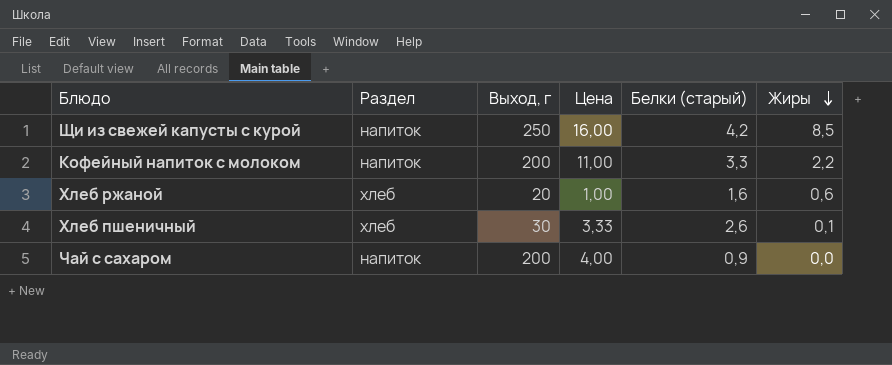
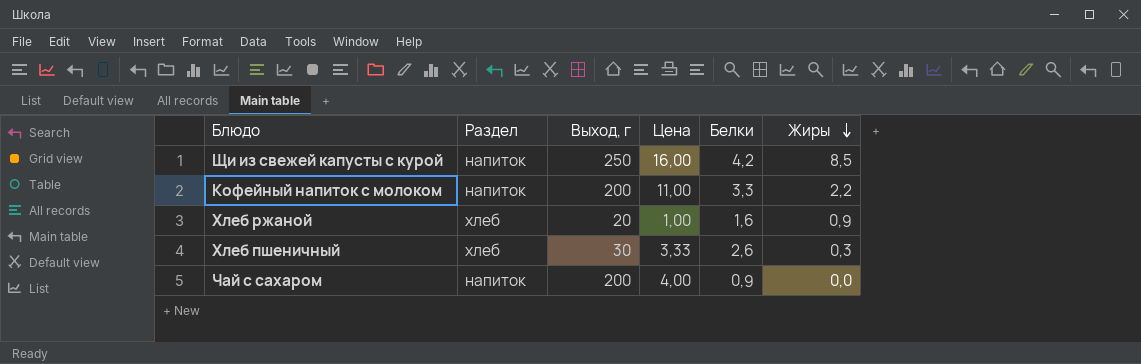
column name: Белки (старый) -> Белки
Хлеб ржаной | Жиры: 0,6 -> 0,9
Хлеб пшеничный | Жиры: 0,1 -> 0,3

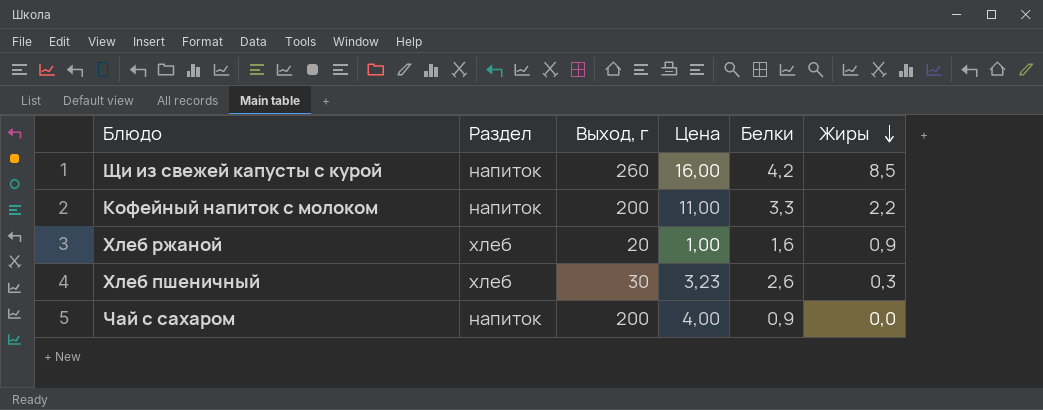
Щи из свежей капусты с курой | Выход, г: 250 -> 260
Хлеб пшеничный | Цена: 3,33 -> 3,23

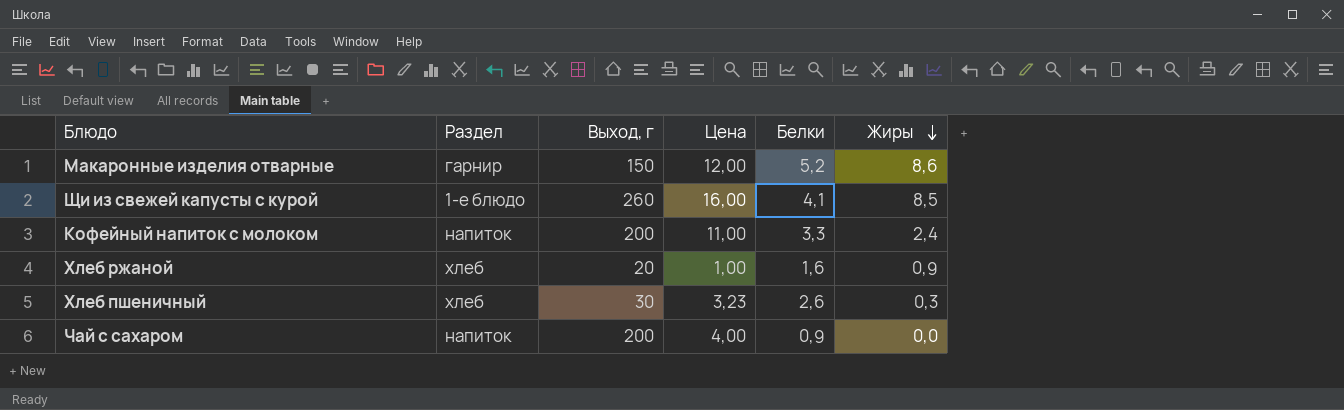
row Макаронные изделия отварные: none -> гарнир | 150 | 12,00 | 5,2 | 8,6
Щи из свежей капусты с курой | Раздел: напиток -> 1-е блюдо
Щи из свежей капусты с курой | Белки: 4,2 -> 4,1
Кофейный напиток с молоком | Жиры: 2,2 -> 2,4

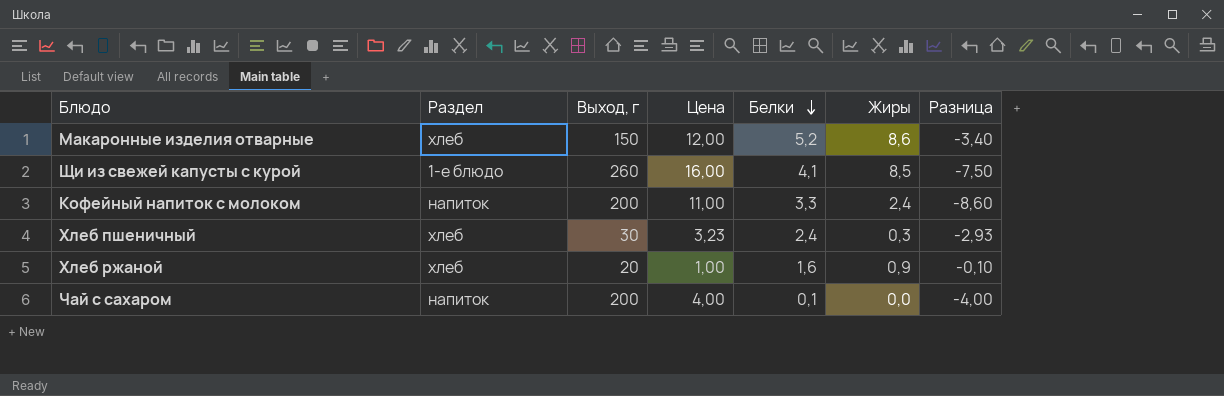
row order: Жиры descending -> Белки descending
column Разница | formula: none -> [Жиры] - [Цена]
Макаронные изделия отварные | Раздел: гарнир -> хлеб
Хлеб пшеничный | Белки: 2,6 -> 2,4
Чай с сахаром | Белки: 0,9 -> 0,1

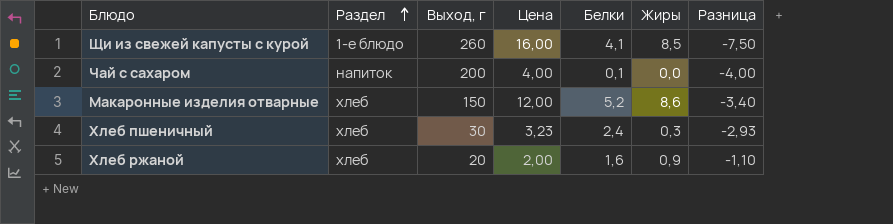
row order: Белки descending -> Раздел ascending
row Кофейный напиток с молоком: напиток | 200 | 11,00 | 3,3 | 2,4 | -8,60 -> none
Хлеб ржаной | Цена: 1,00 -> 2,00
Хлеб ржаной | Разница: -0,10 -> -1,10

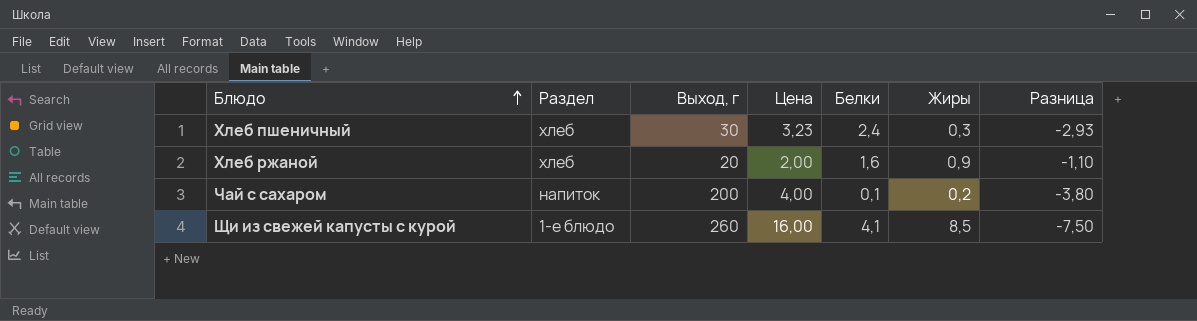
row order: Раздел ascending -> Блюдо ascending
row Макаронные изделия отварные: хлеб | 150 | 12,00 | 5,2 | 8,6 | -3,40 -> none
Чай с сахаром | Жиры: 0,0 -> 0,2
Чай с сахаром | Разница: -4,00 -> -3,80

